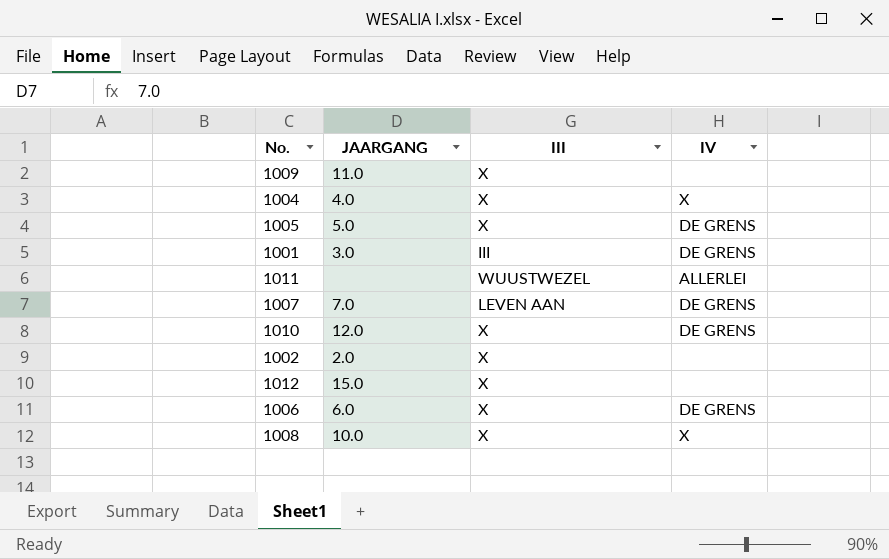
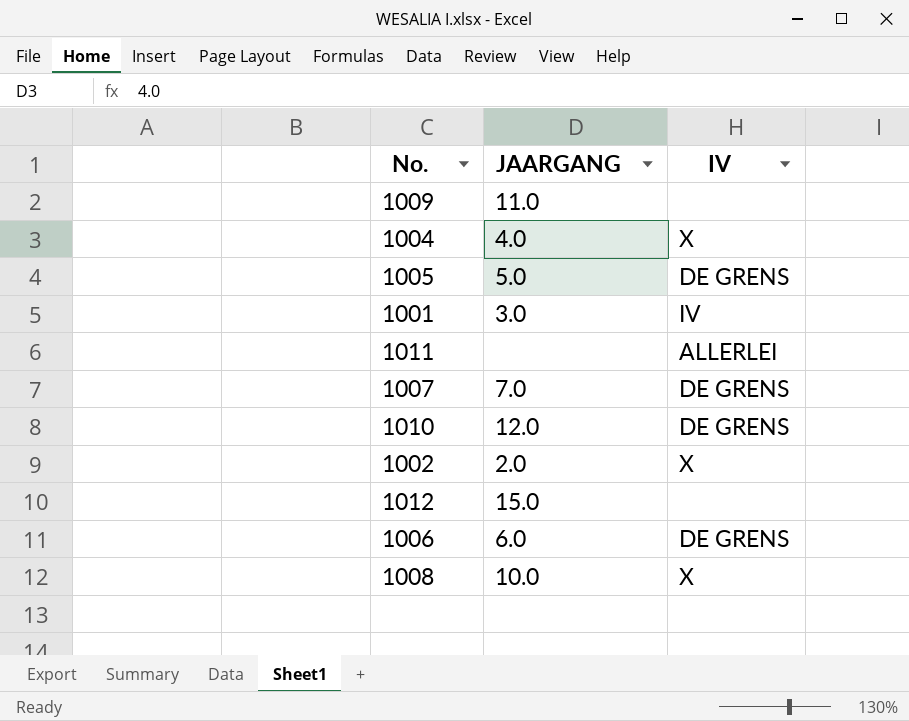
column III | position: 3 -> none
1001 | IV: DE GRENS -> IV
1002 | IV: none -> X

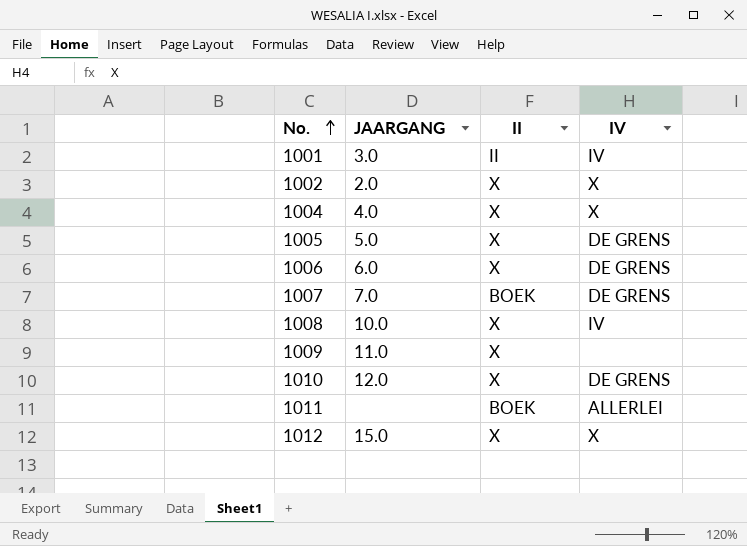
row order: none -> No. ascending
column II | position: none -> 3
1008 | IV: X -> IV
1012 | IV: none -> X

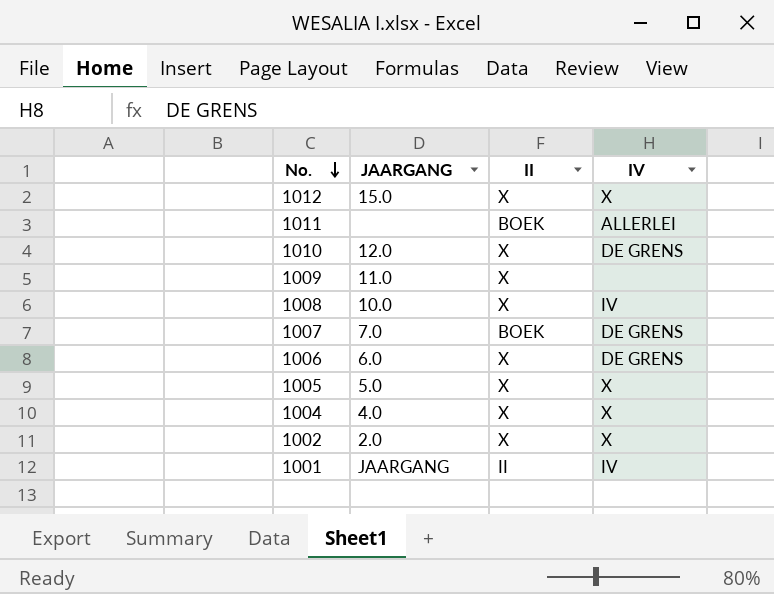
row order: No. ascending -> No. descending
1005 | IV: DE GRENS -> X
1001 | JAARGANG: 3.0 -> JAARGANG

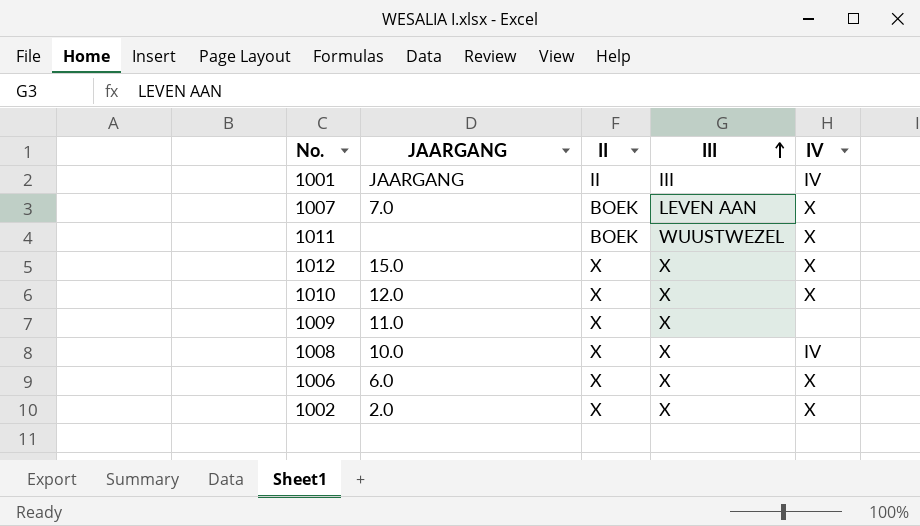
row order: No. descending -> III ascending
column III | position: none -> 4
row 1005: 5.0 | X | X -> none
row 1004: 4.0 | X | X -> none
1007 | IV: DE GRENS -> X
1011 | IV: ALLERLEI -> X
1010 | IV: DE GRENS -> X
1006 | IV: DE GRENS -> X

